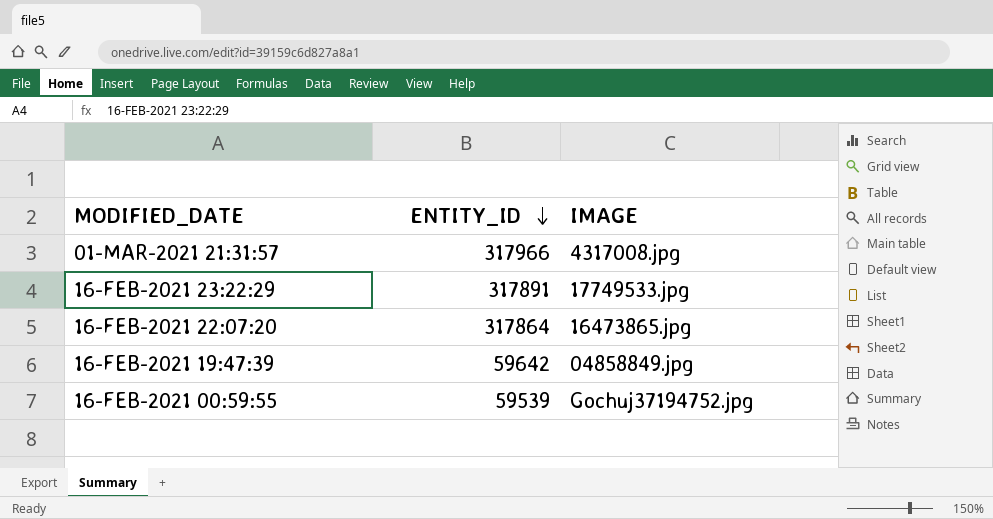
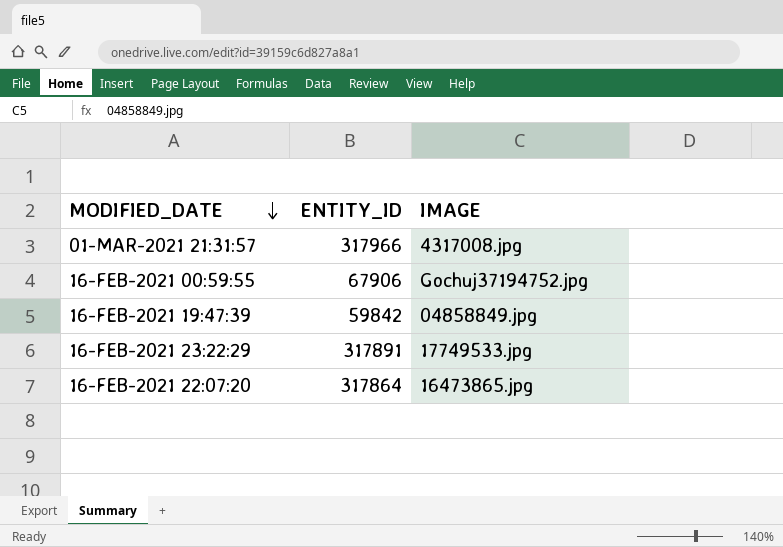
row order: ENTITY_ID descending -> MODIFIED_DATE descending
16-FEB-2021 00:59:55 | ENTITY_ID: 59539 -> 67906
16-FEB-2021 19:47:39 | ENTITY_ID: 59642 -> 59842

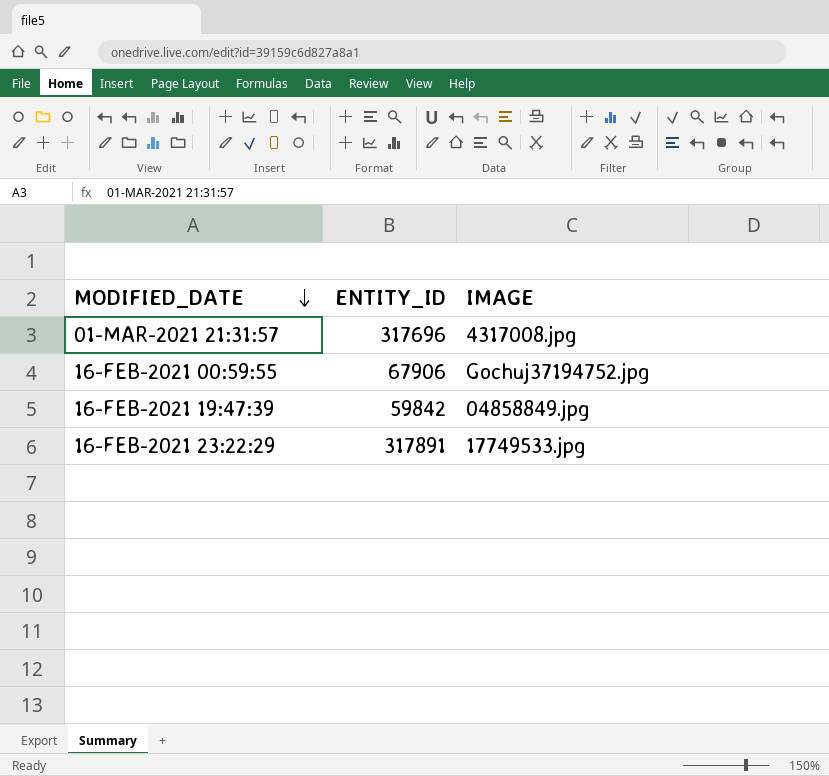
row 16-FEB-2021 22:07:20: 317864 | 16473865.jpg -> none
01-MAR-2021 21:31:57 | ENTITY_ID: 317966 -> 317696

